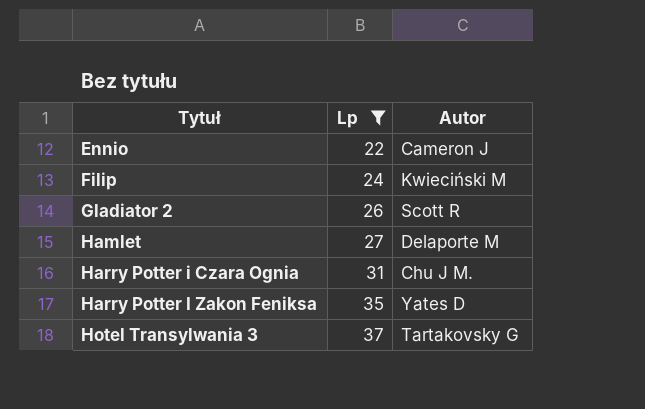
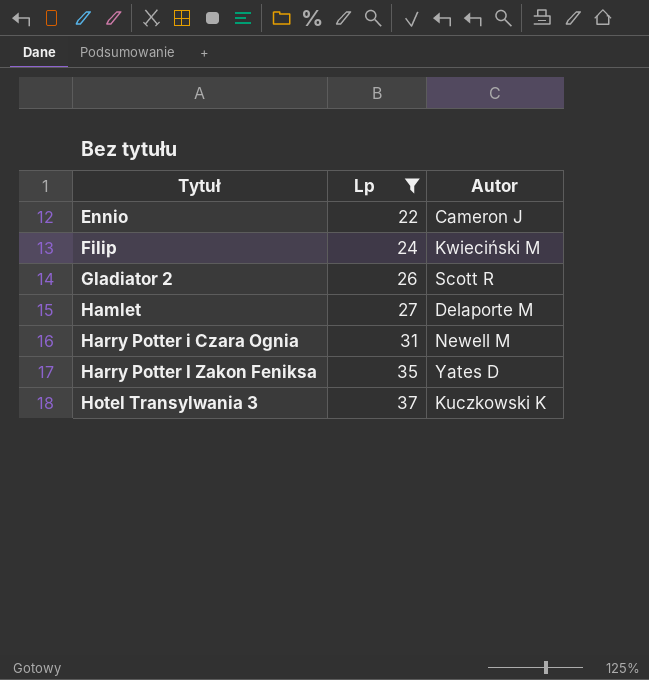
Harry Potter i Czara Ognia | Autor: Chu J M. -> Newell M
Hotel Transylwania 3 | Autor: Tartakovsky G -> Kuczkowski K

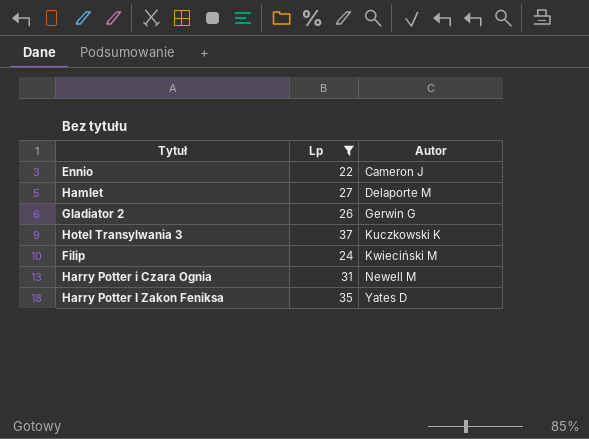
row order: Tytuł ascending -> Autor ascending
Gladiator 2 | Autor: Scott R -> Gerwin G

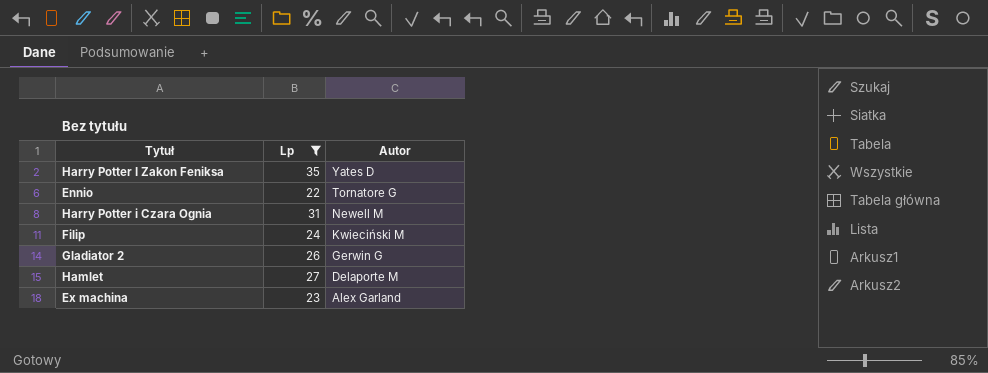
row order: Autor ascending -> Autor descending
row Hotel Transylwania 3: 37 | Kuczkowski K -> none
Ennio | Autor: Cameron J -> Tornatore G
row Ex machina: none -> 23 | Alex Garland

